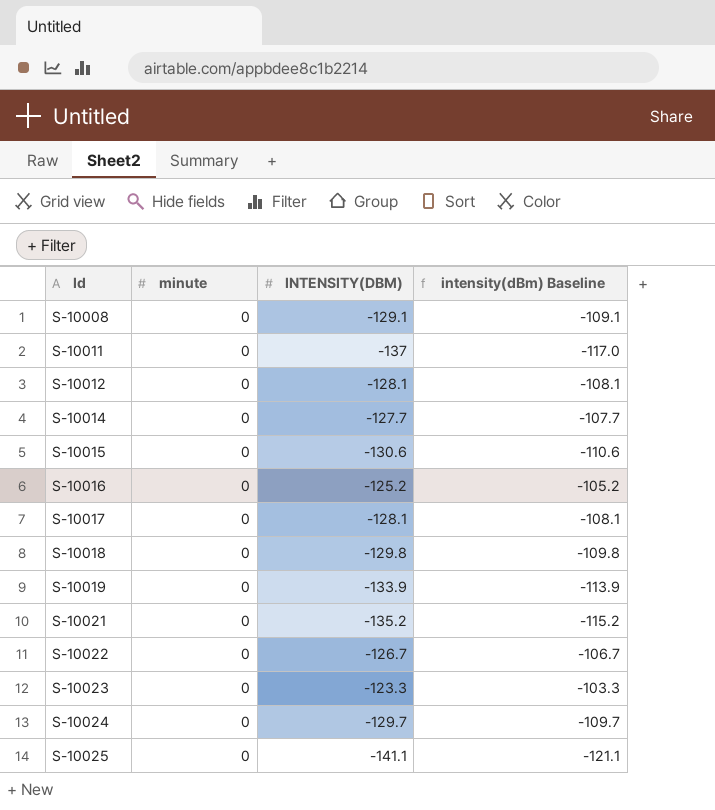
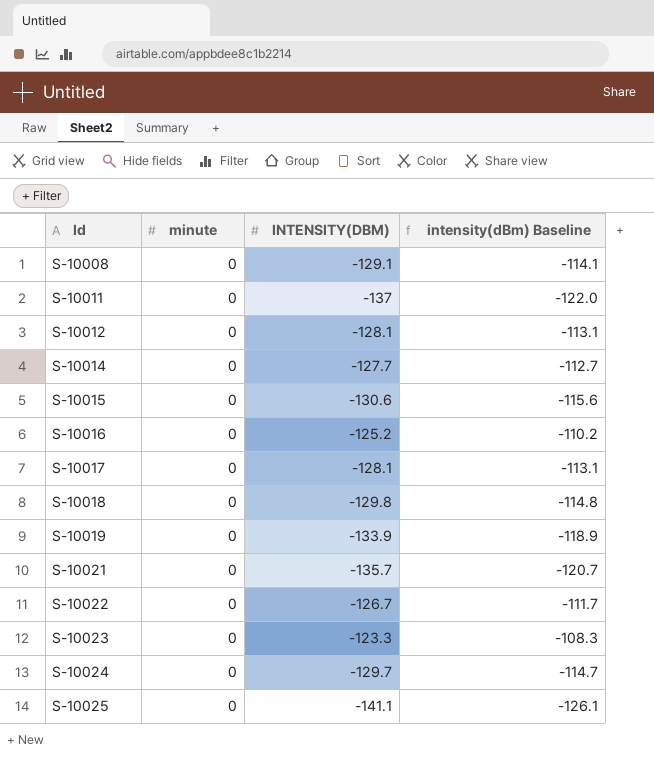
column intensity(dBm) Baseline | formula: [INTENSITY(DBM)] + 20 -> [INTENSITY(DBM)] + 15
S-10021 | INTENSITY(DBM): -135.2 -> -135.7

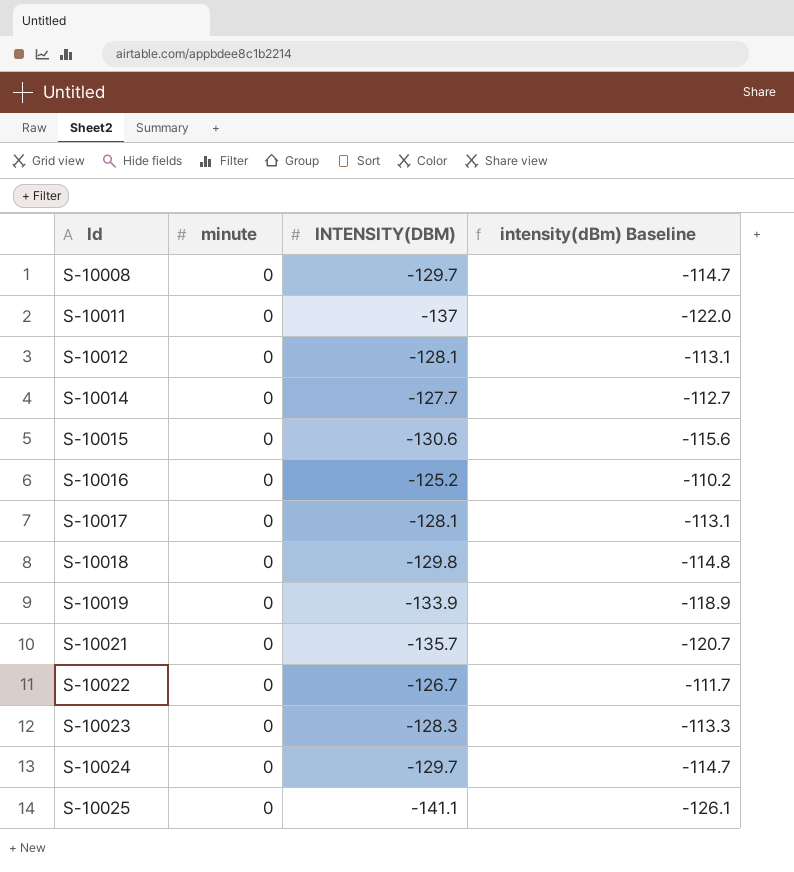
S-10008 | INTENSITY(DBM): -129.1 -> -129.7
S-10008 | intensity(dBm) Baseline: -114.1 -> -114.7
S-10023 | INTENSITY(DBM): -123.3 -> -128.3
S-10023 | intensity(dBm) Baseline: -108.3 -> -113.3

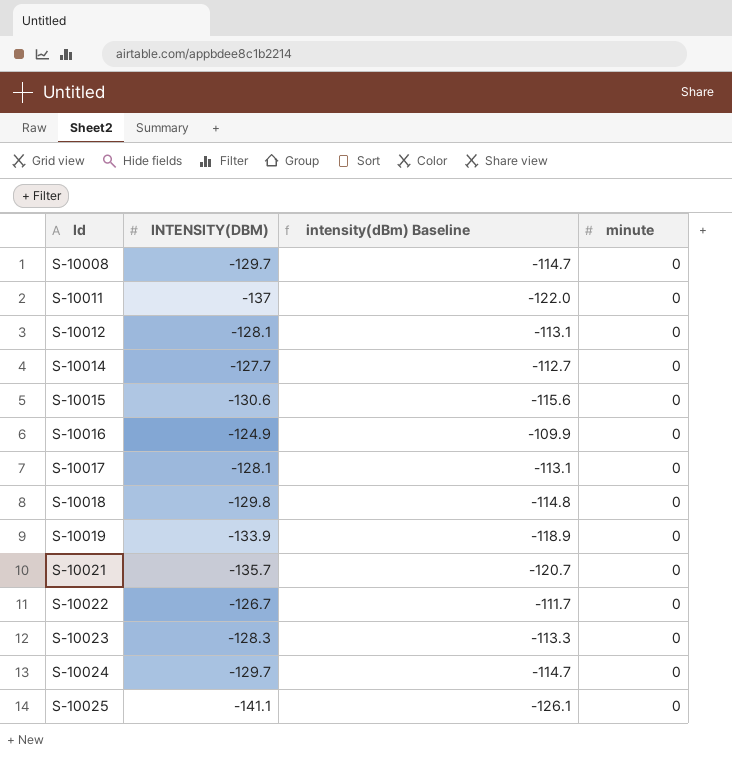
column minute | position: 2 -> 4
S-10016 | INTENSITY(DBM): -125.2 -> -124.9
S-10016 | intensity(dBm) Baseline: -110.2 -> -109.9

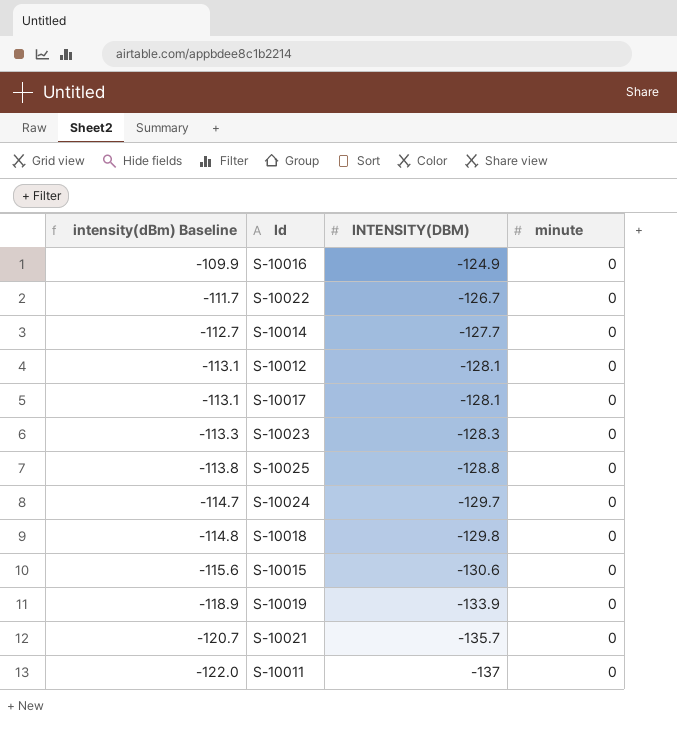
row order: Id ascending -> intensity(dBm) Baseline descending
column intensity(dBm) Baseline | position: 3 -> 1
row S-10008: -129.7 | -114.7 | 0 -> none
S-10025 | intensity(dBm) Baseline: -126.1 -> -113.8
S-10025 | INTENSITY(DBM): -141.1 -> -128.8

